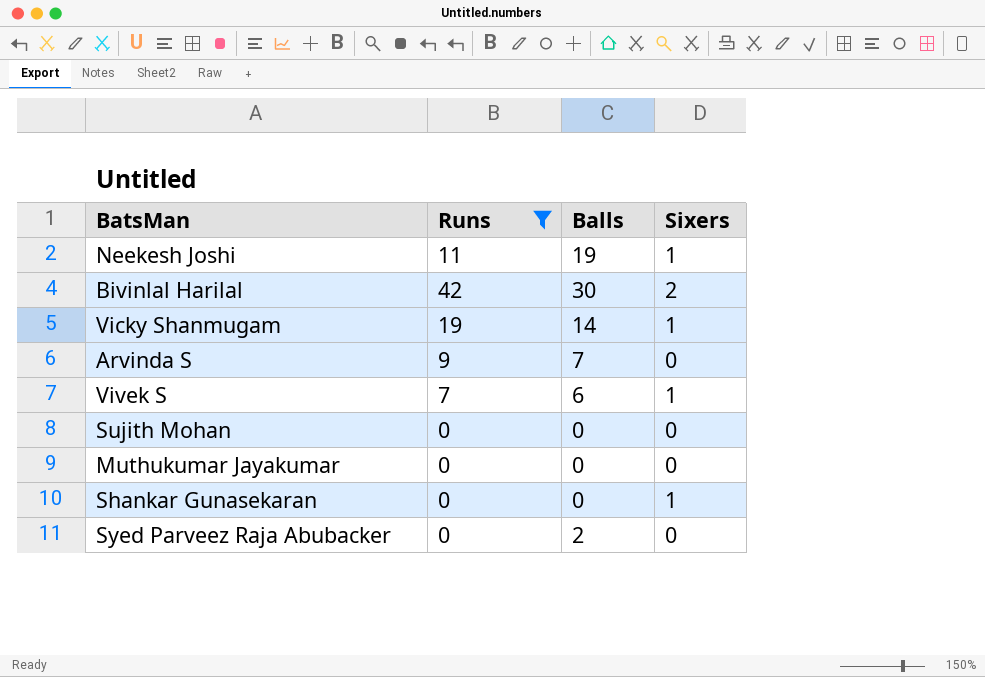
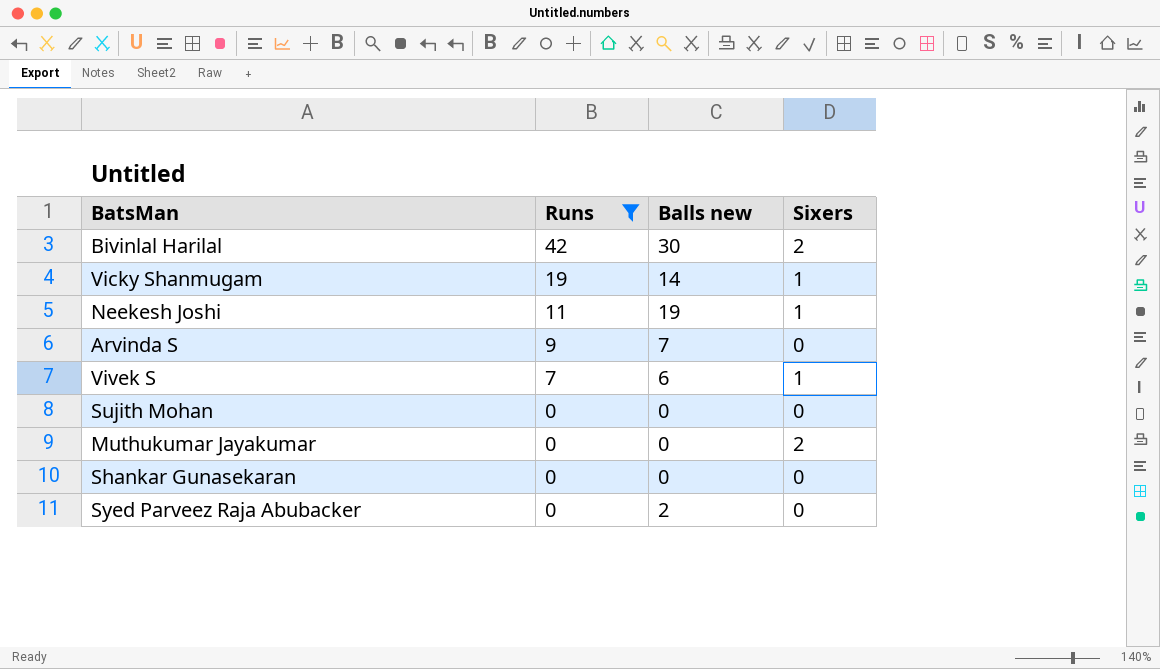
row order: none -> Runs descending
column name: Balls -> Balls new
Muthukumar Jayakumar | Sixers: 0 -> 2
Shankar Gunasekaran | Sixers: 1 -> 0

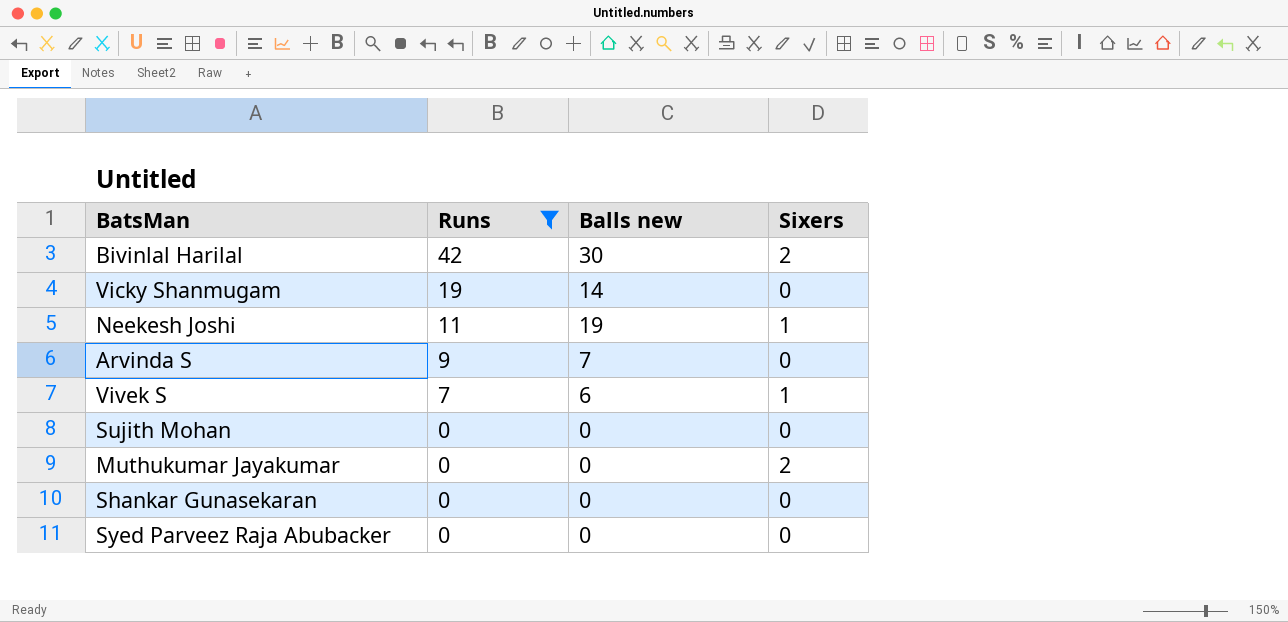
Vicky Shanmugam | Sixers: 1 -> 0
Syed Parveez Raja Abubacker | Balls new: 2 -> 0

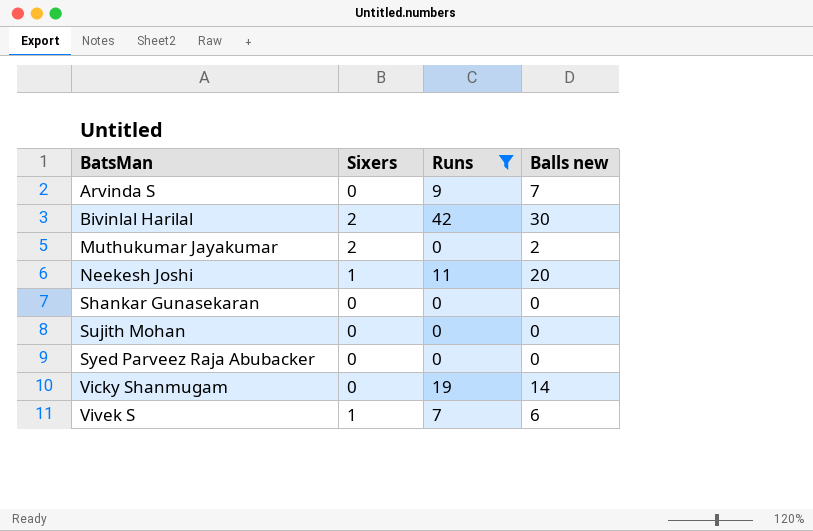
row order: Runs descending -> BatsMan ascending
column Sixers | position: 4 -> 2
Muthukumar Jayakumar | Balls new: 0 -> 2
Neekesh Joshi | Balls new: 19 -> 20

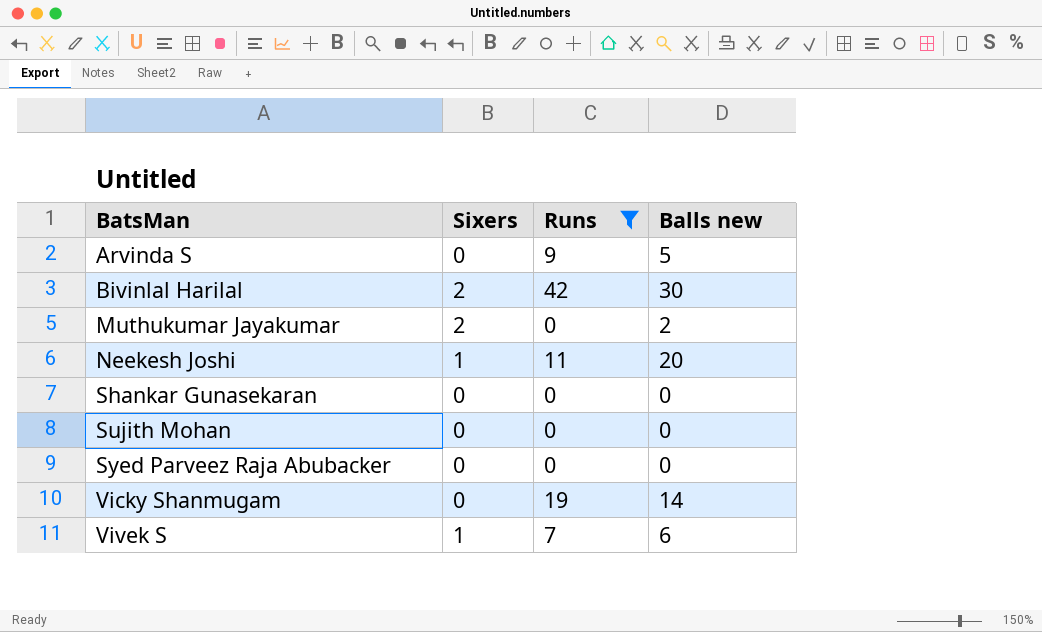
Arvinda S | Balls new: 7 -> 5

